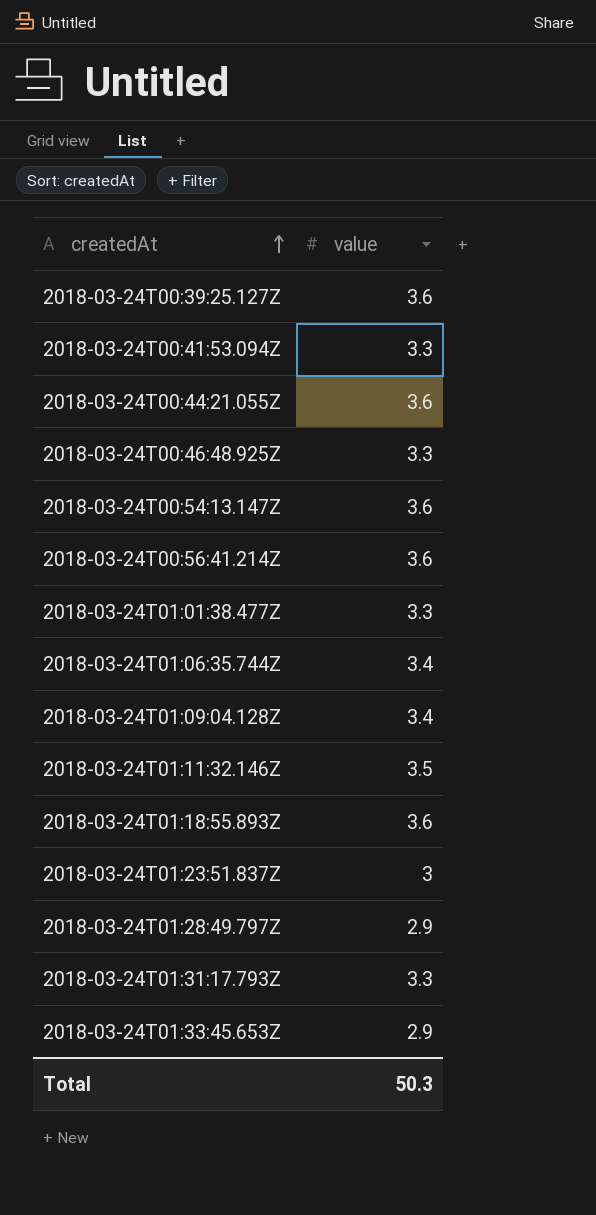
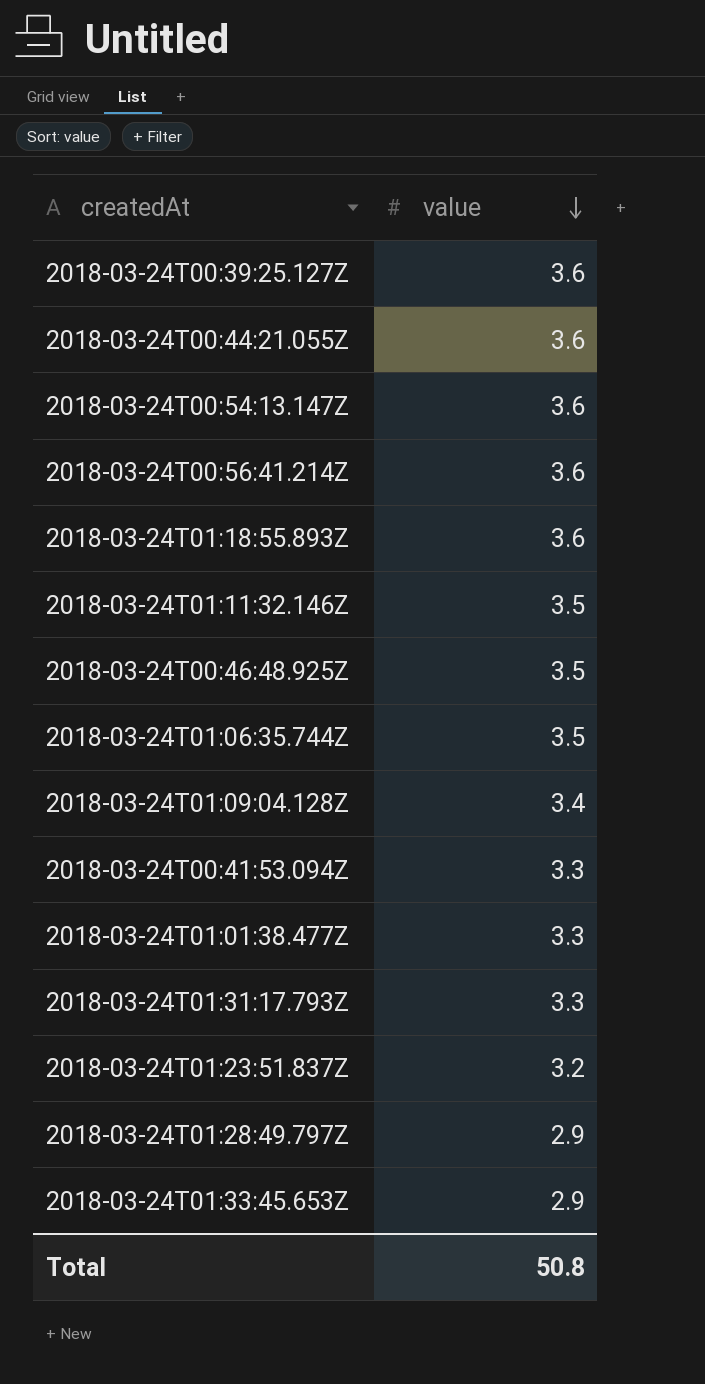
row order: createdAt ascending -> value descending
2018-03-24T00:46:48.925Z | value: 3.3 -> 3.5
2018-03-24T01:06:35.744Z | value: 3.4 -> 3.5
2018-03-24T01:23:51.837Z | value: 3 -> 3.2
Total | value: 50.3 -> 50.8

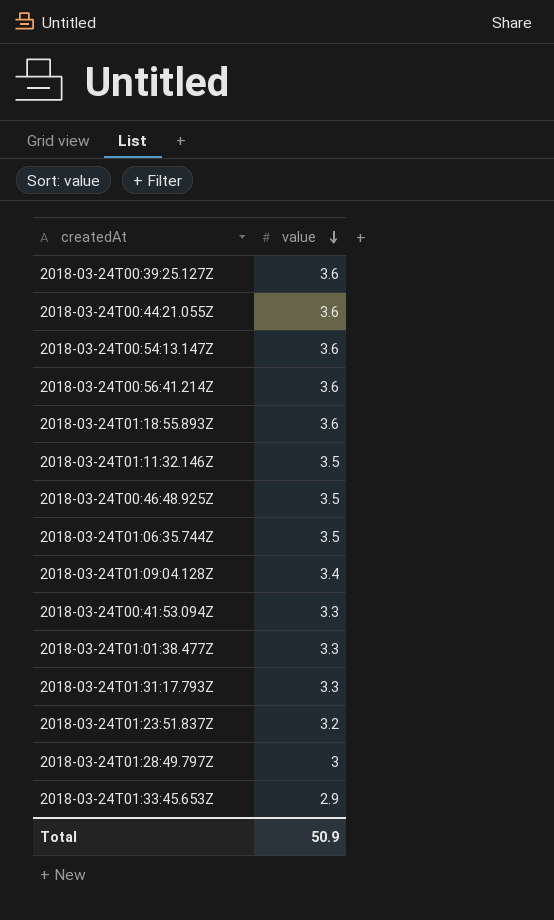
2018-03-24T01:28:49.797Z | value: 2.9 -> 3
Total | value: 50.8 -> 50.9

